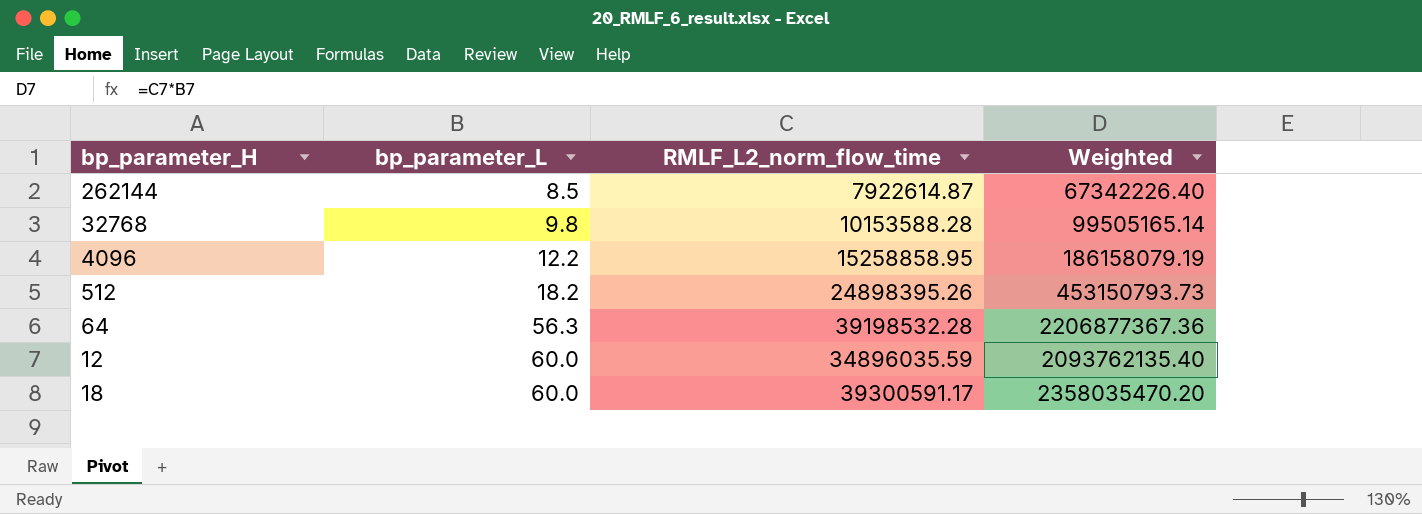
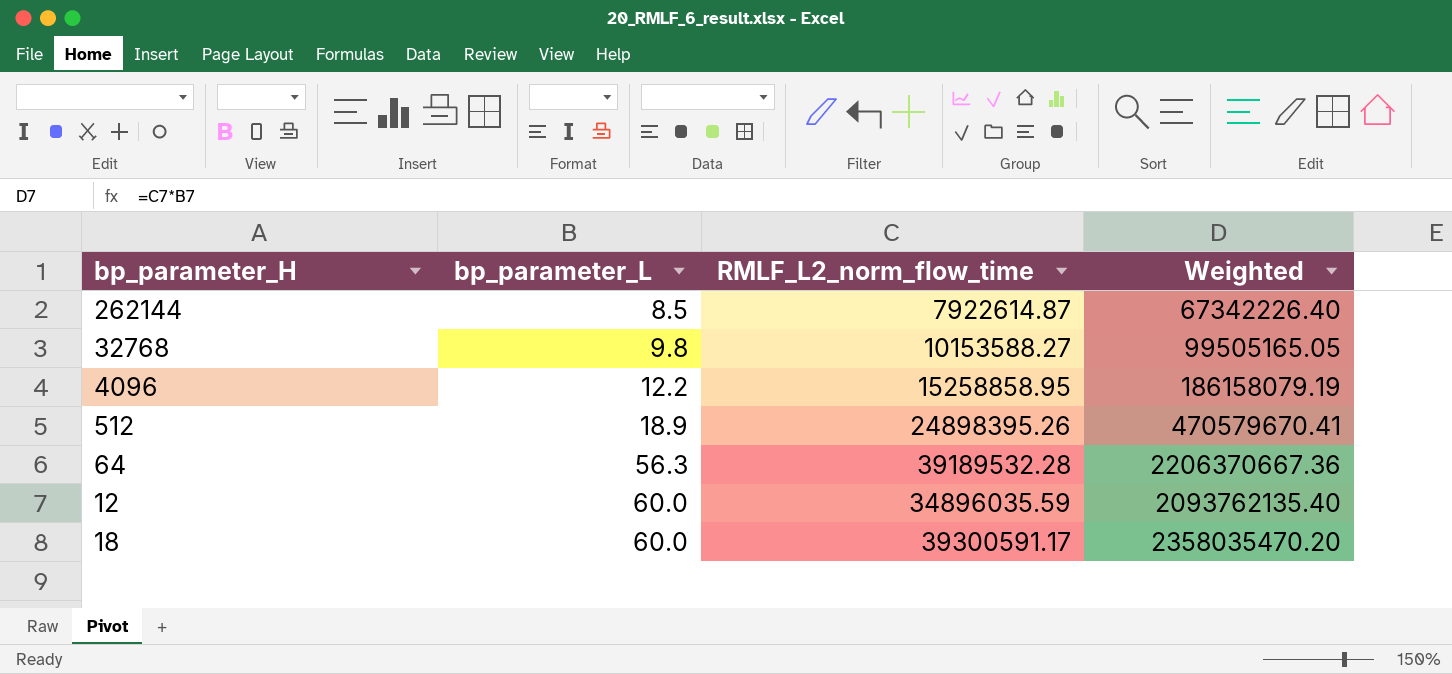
32768 | RMLF_L2_norm_flow_time: 10153588.28 -> 10153588.27
32768 | Weighted: 99505165.14 -> 99505165.05
512 | bp_parameter_L: 18.2 -> 18.9
512 | Weighted: 453150793.73 -> 470579670.41
64 | RMLF_L2_norm_flow_time: 39198532.28 -> 39189532.28
64 | Weighted: 2206877367.36 -> 2206370667.36

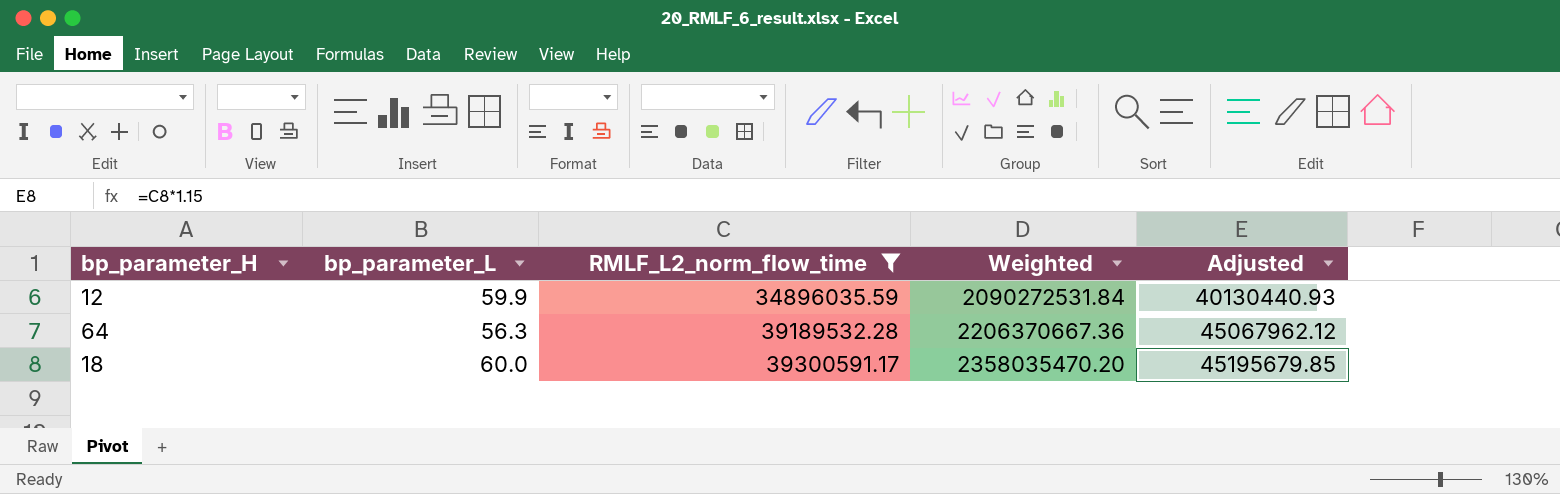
filter: none -> RMLF_L2_norm_flow_time >= 34896035.59
row order: bp_parameter_L ascending -> RMLF_L2_norm_flow_time ascending
column Adjusted | formula: none -> [RMLF_L2_norm_flow_time] * 1.15
12 | bp_parameter_L: 60.0 -> 59.9
12 | Weighted: 2093762135.40 -> 2090272531.84

